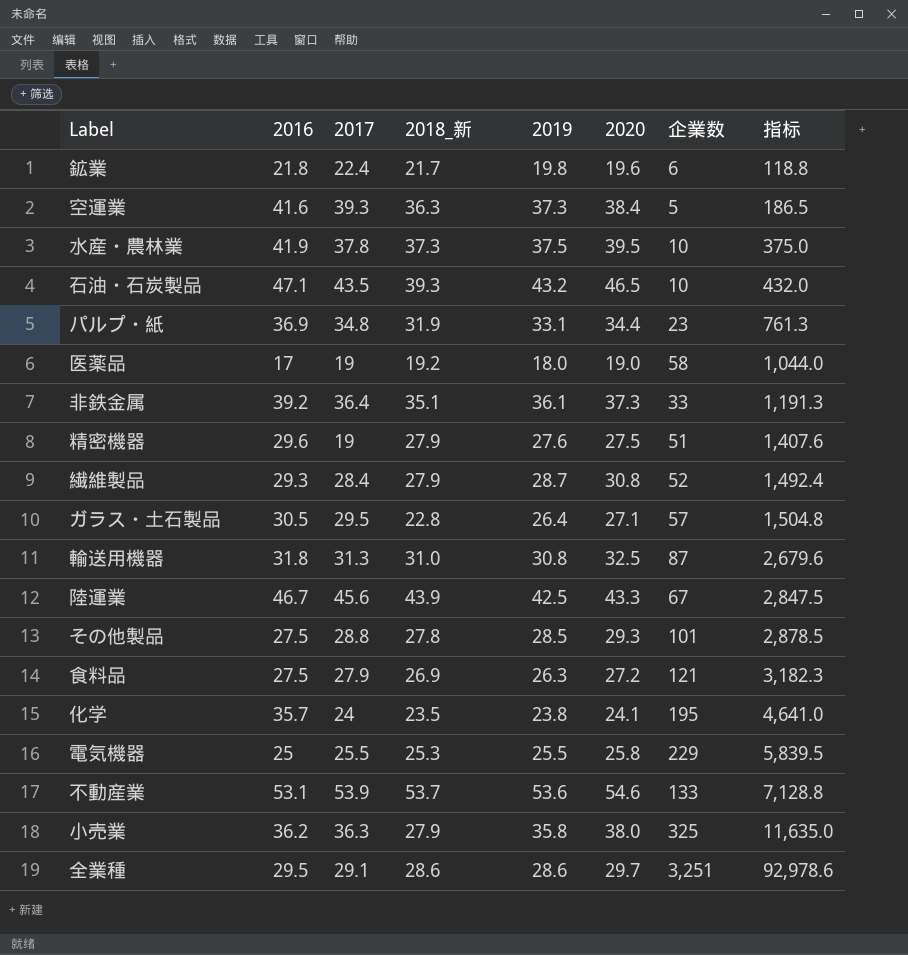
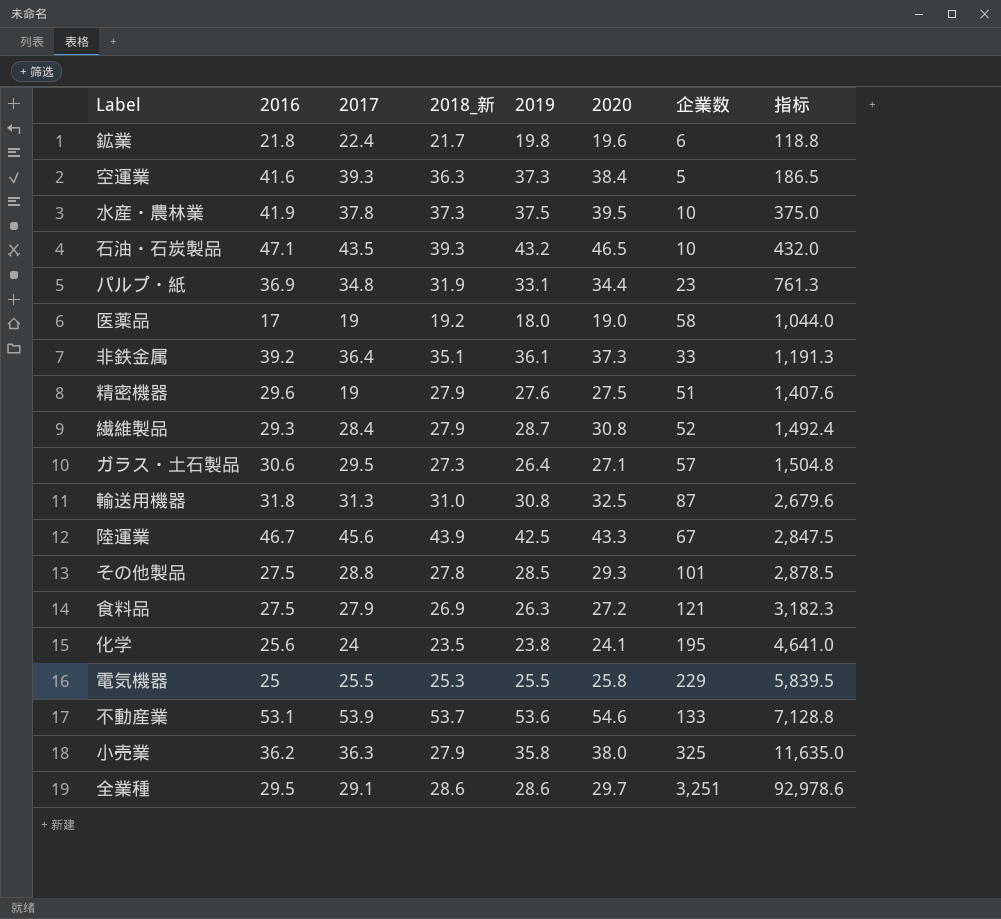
ガラス・土石製品 | 2016: 30.5 -> 30.6
ガラス・土石製品 | 2018_新: 22.8 -> 27.3
化学 | 2016: 35.7 -> 25.6

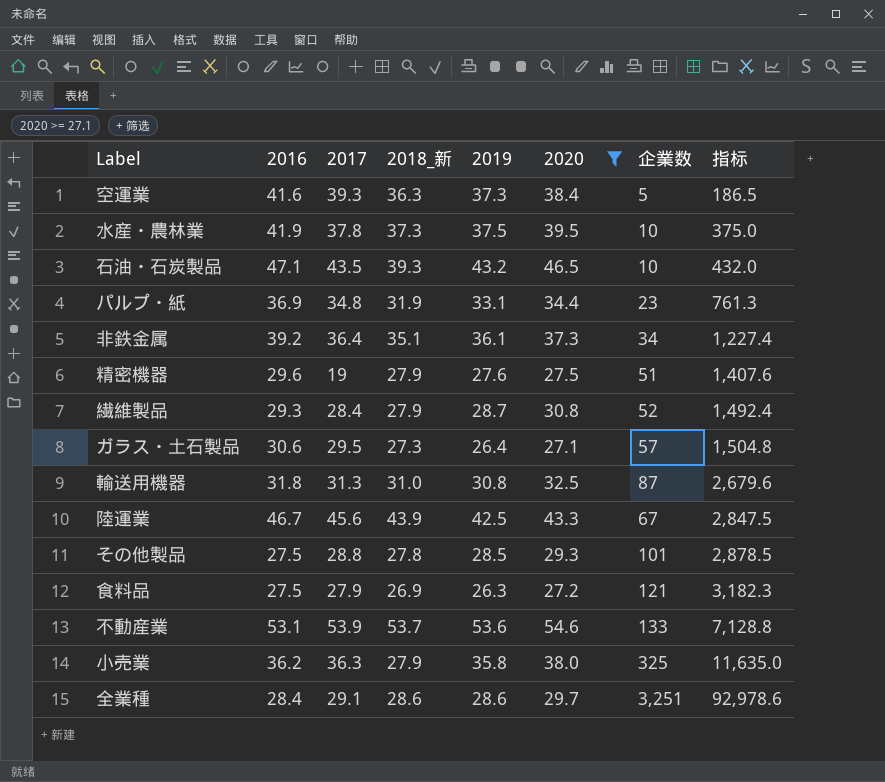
filter: none -> 2020 >= 27.1
非鉄金属 | 企業数: 33 -> 34
非鉄金属 | 指标: 1,191.3 -> 1,227.4
全業種 | 2016: 29.5 -> 28.4

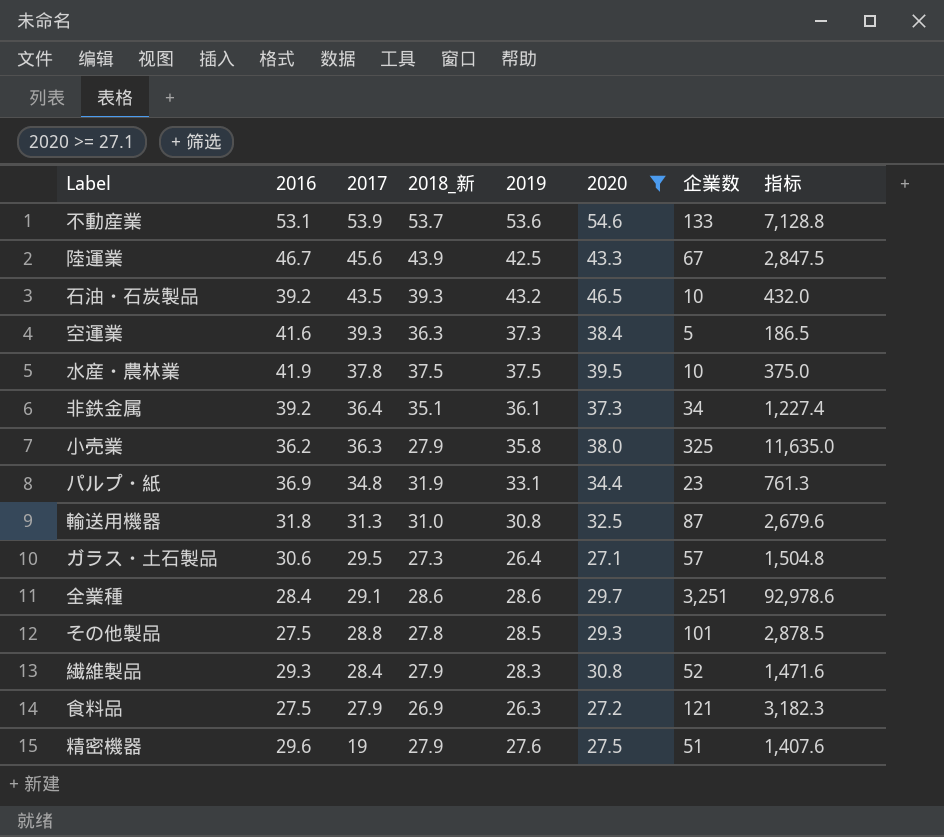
row order: 指标 ascending -> 2017 descending
石油・石炭製品 | 2016: 47.1 -> 39.2
水産・農林業 | 2018_新: 37.3 -> 37.5
繊維製品 | 2019: 28.7 -> 28.3
繊維製品 | 指标: 1,492.4 -> 1,471.6

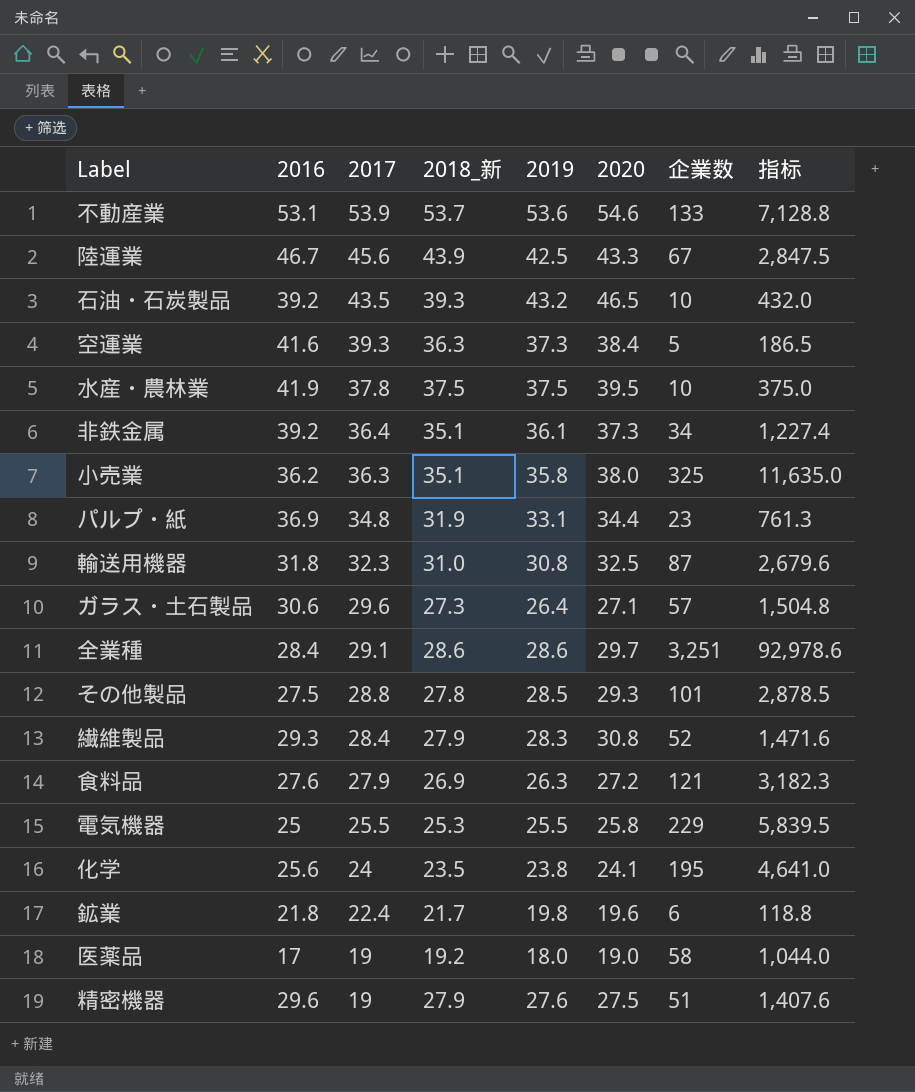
filter: 2020 >= 27.1 -> none
小売業 | 2018_新: 27.9 -> 35.1
輸送用機器 | 2017: 31.3 -> 32.3
ガラス・土石製品 | 2017: 29.5 -> 29.6
食料品 | 2016: 27.5 -> 27.6

